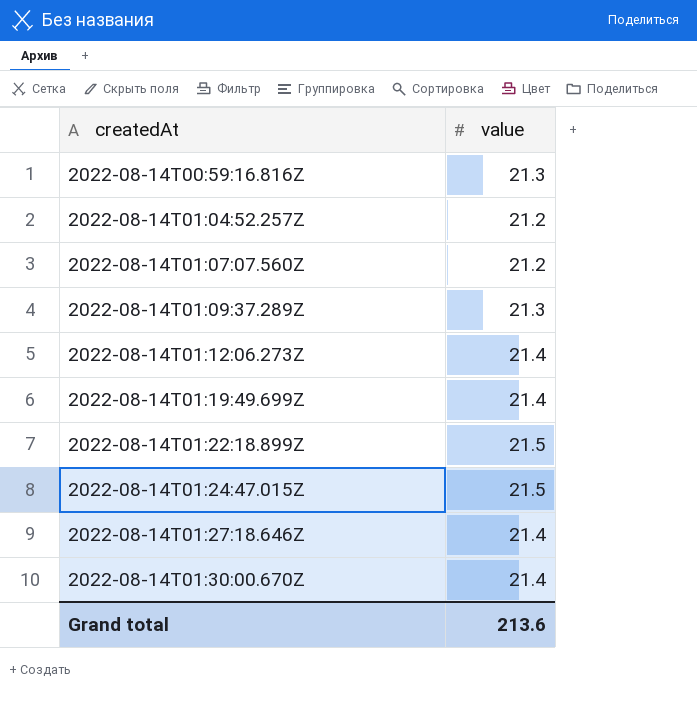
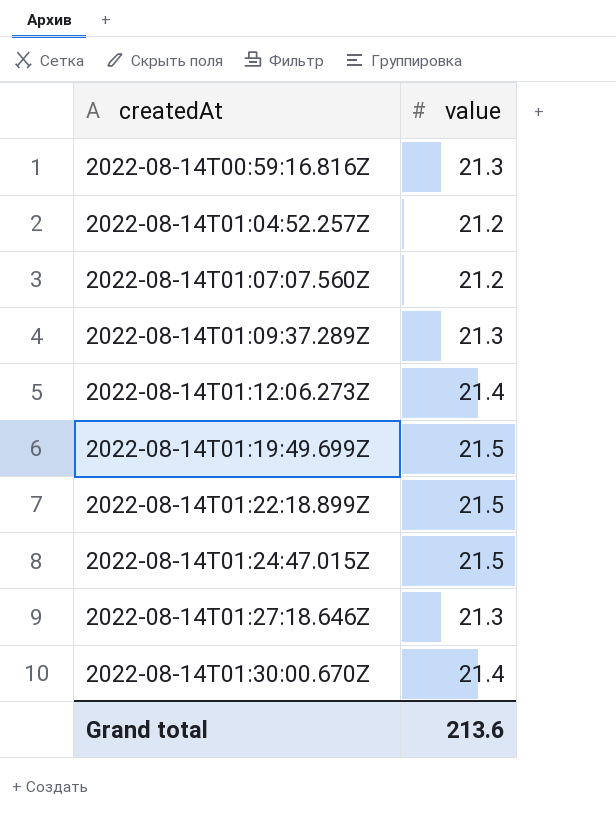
2022-08-14T01:19:49.699Z | value: 21.4 -> 21.5
2022-08-14T01:27:18.646Z | value: 21.4 -> 21.3

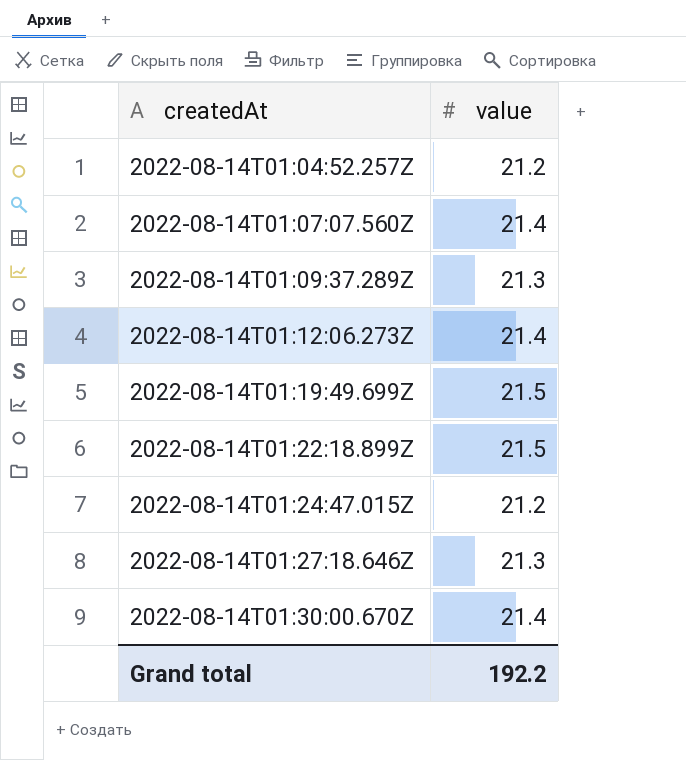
row 2022-08-14T00:59:16.816Z: 21.3 -> none
2022-08-14T01:07:07.560Z | value: 21.2 -> 21.4
2022-08-14T01:24:47.015Z | value: 21.5 -> 21.2
Grand total | value: 213.6 -> 192.2

